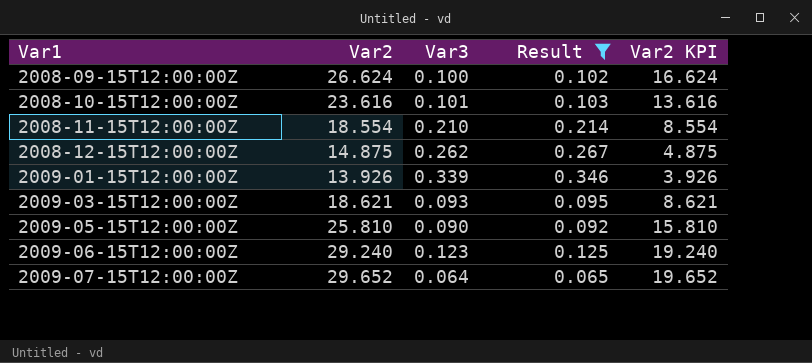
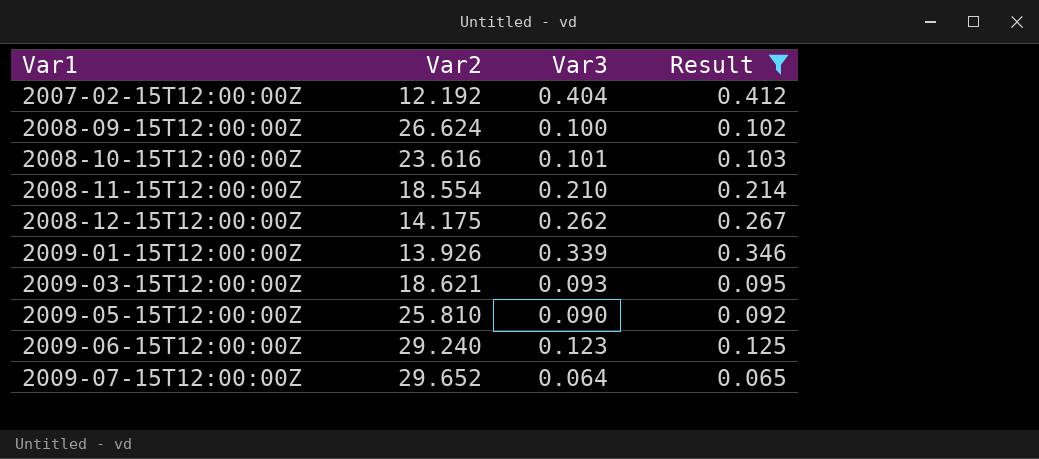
column Var2 KPI | formula: [Var2] - 10 -> none
row 2007-02-15T12:00:00Z: none -> 12.192 | 0.404 | 0.412
2008-12-15T12:00:00Z | Var2: 14.875 -> 14.175

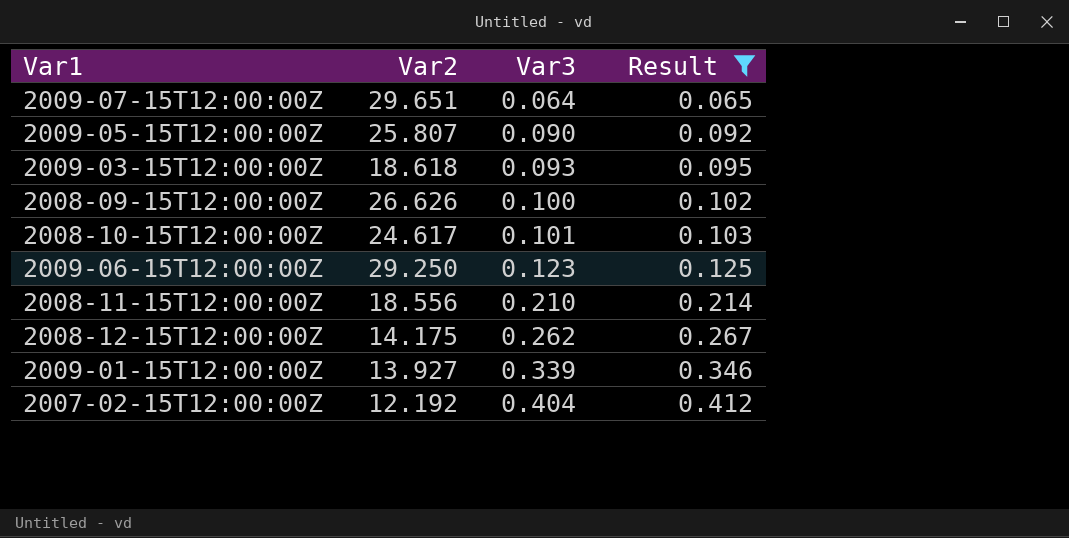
row order: Var1 ascending -> Var3 ascending
2009-07-15T12:00:00Z | Var2: 29.652 -> 29.651
2009-05-15T12:00:00Z | Var2: 25.810 -> 25.807
2009-03-15T12:00:00Z | Var2: 18.621 -> 18.618
2008-09-15T12:00:00Z | Var2: 26.624 -> 26.626
2008-10-15T12:00:00Z | Var2: 23.616 -> 24.617
2009-06-15T12:00:00Z | Var2: 29.240 -> 29.250
2008-11-15T12:00:00Z | Var2: 18.554 -> 18.556
2009-01-15T12:00:00Z | Var2: 13.926 -> 13.927

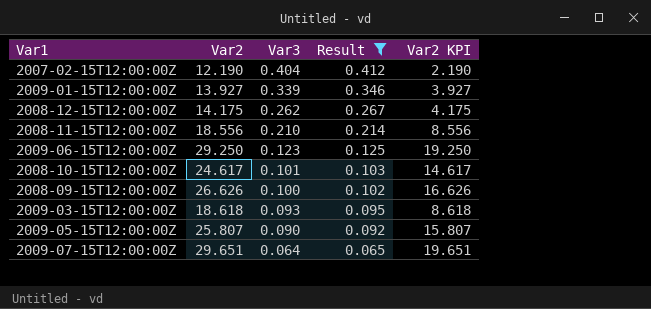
row order: Var3 ascending -> Var3 descending
column Var2 KPI | formula: none -> [Var2] - 10
2007-02-15T12:00:00Z | Var2: 12.192 -> 12.190

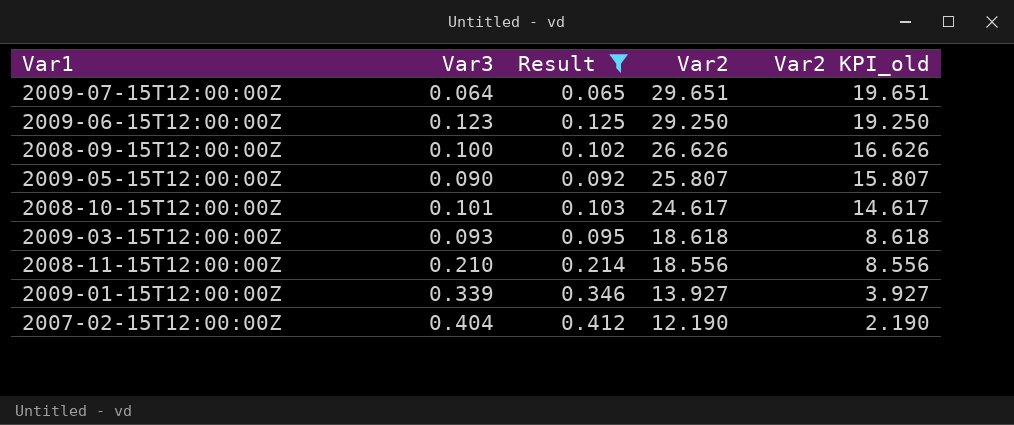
row order: Var3 descending -> Var2 descending
column Var2 | position: 2 -> 4
column name: Var2 KPI -> Var2 KPI_old
row 2008-12-15T12:00:00Z: 14.175 | 0.262 | 0.267 | 4.175 -> none

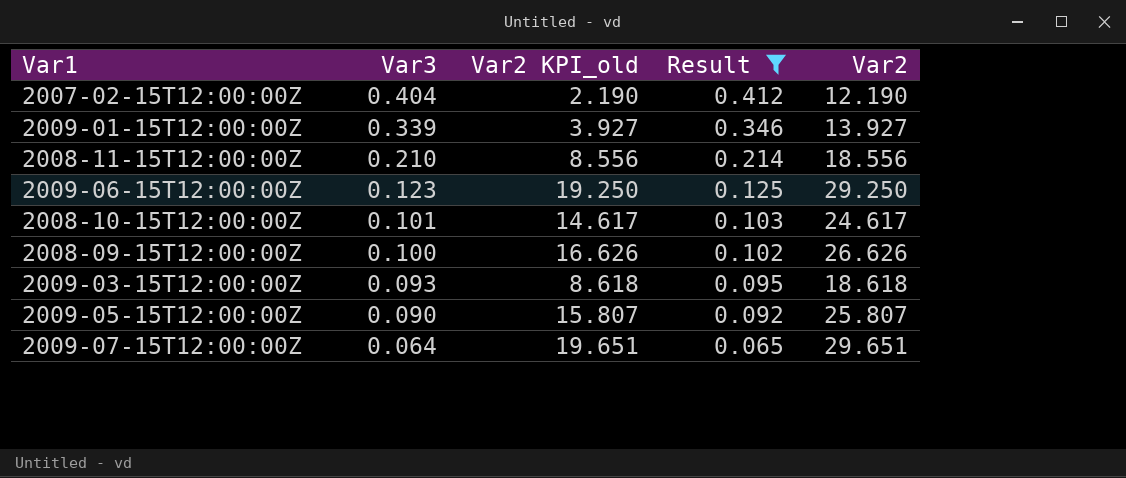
row order: Var2 descending -> Var3 descending
column Var2 KPI_old | position: 5 -> 3

